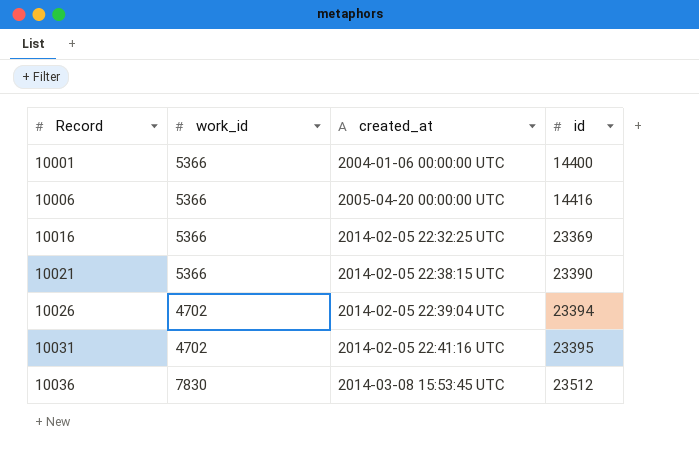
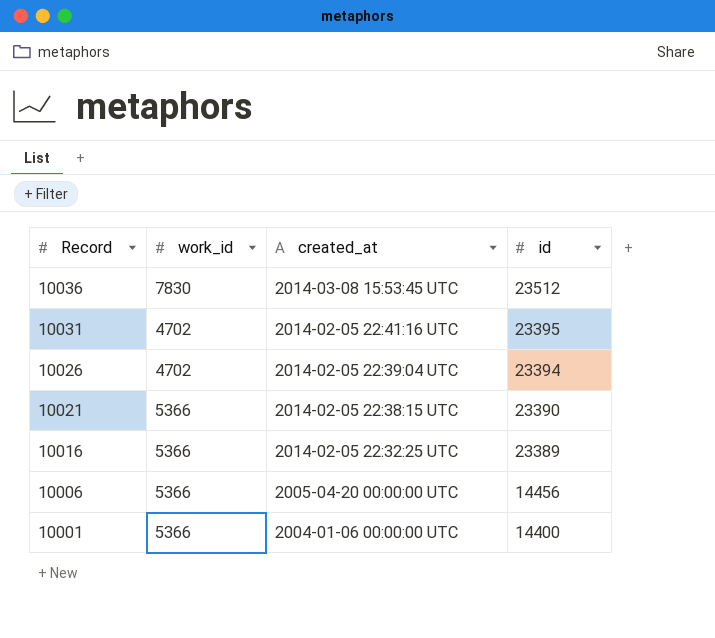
row order: Record ascending -> Record descending
10016 | id: 23369 -> 23389
10006 | id: 14416 -> 14456

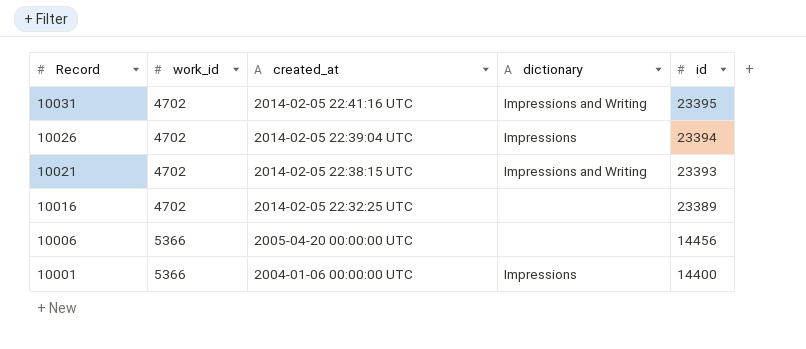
column dictionary | position: none -> 4
row 10036: 7830 | 2014-03-08 15:53:45 UTC | 23512 -> none
10021 | work_id: 5366 -> 4702
10021 | id: 23390 -> 23393
10016 | work_id: 5366 -> 4702

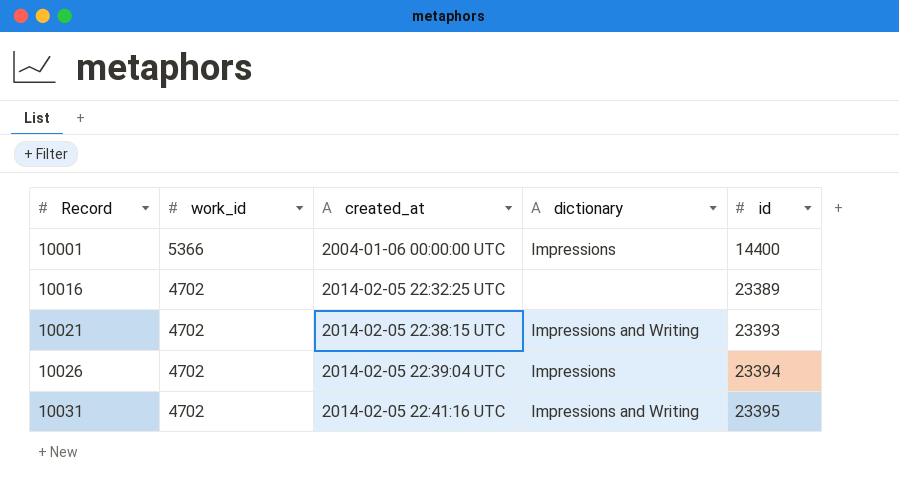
row order: Record descending -> Record ascending
row 10006: 5366 | 2005-04-20 00:00:00 UTC | none | 14456 -> none

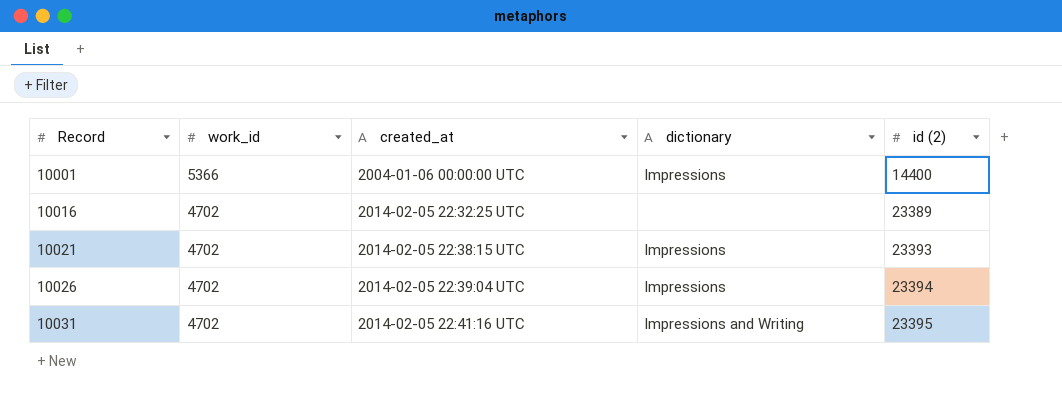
column name: id -> id (2)
10021 | dictionary: Impressions and Writing -> Impressions

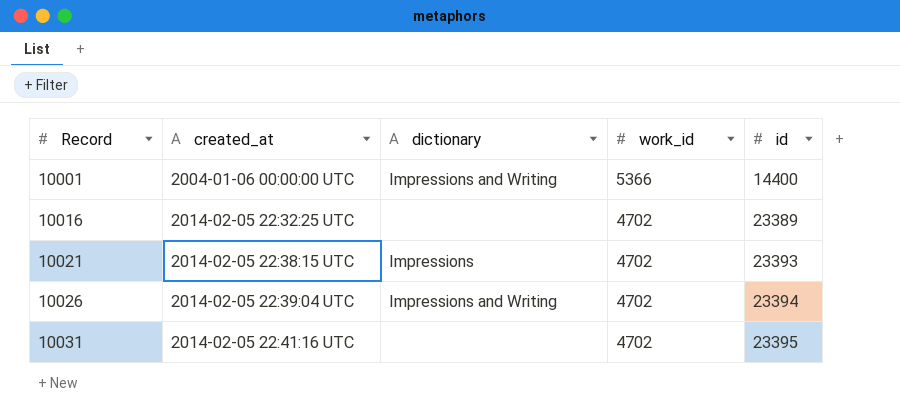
column work_id | position: 2 -> 4
column name: id (2) -> id
10001 | dictionary: Impressions -> Impressions and Writing
10026 | dictionary: Impressions -> Impressions and Writing
10031 | dictionary: Impressions and Writing -> none

